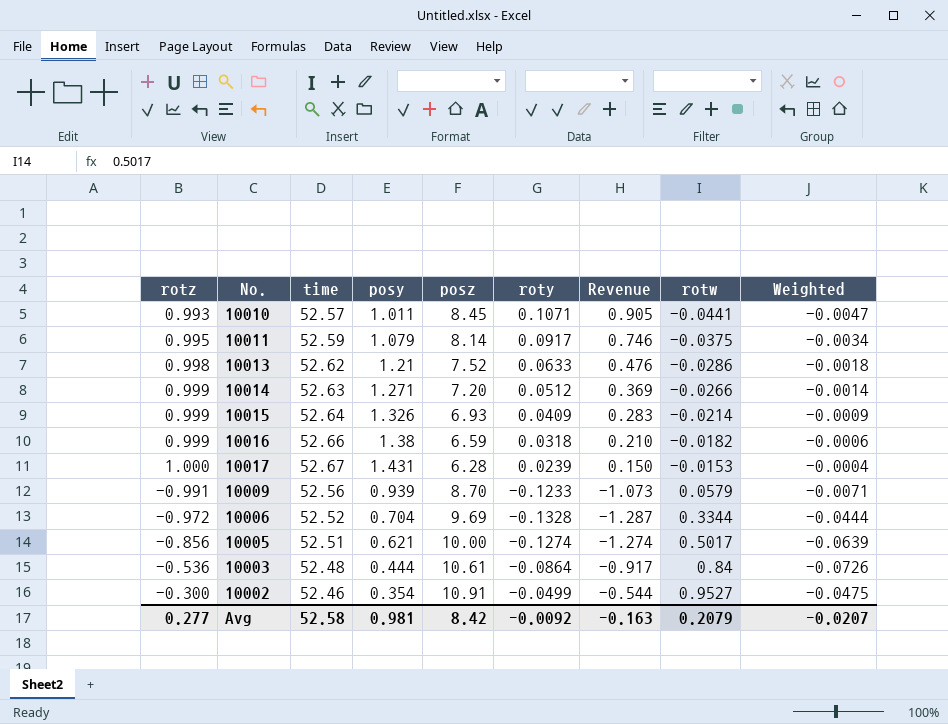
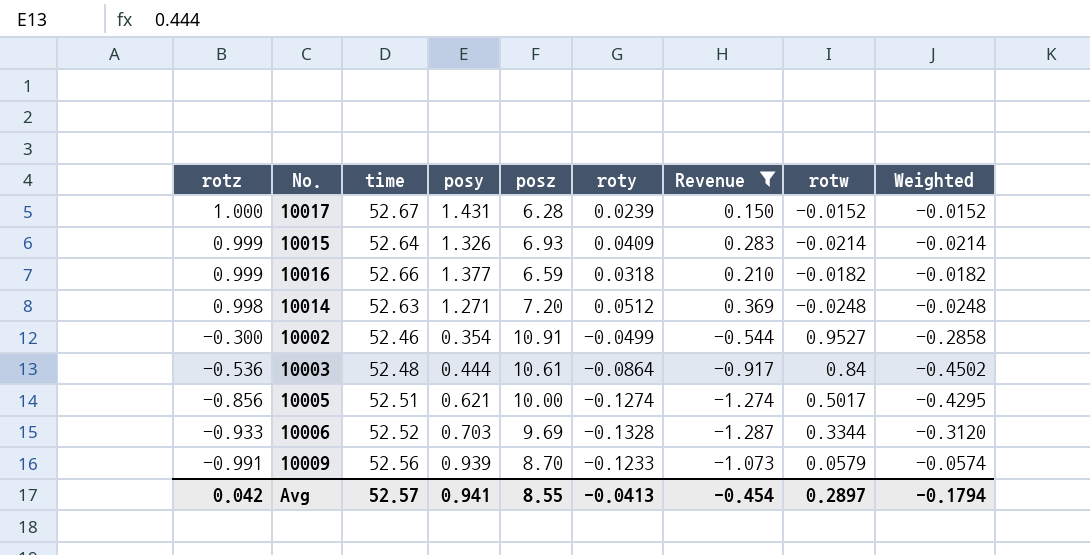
filter: none -> Revenue <= 0.369
row order: rotw ascending -> rotz descending
column Weighted | formula: [roty] * [rotw] -> [rotz] * [rotw]
10017 | rotw: -0.0153 -> -0.0152
10016 | posy: 1.38 -> 1.377
10014 | rotz: 0.999 -> 0.998
10014 | rotw: -0.0266 -> -0.0248
10006 | rotz: -0.972 -> -0.933
10006 | posy: 0.704 -> 0.703
Avg | rotz: 0.277 -> 0.042
Avg | time: 52.58 -> 52.57
Avg | posy: 0.981 -> 0.941
Avg | posz: 8.42 -> 8.55
Avg | roty: -0.0092 -> -0.0413
Avg | Revenue: -0.163 -> -0.454
Avg | rotw: 0.2079 -> 0.2897
Avg | Weighted: -0.0207 -> -0.1794

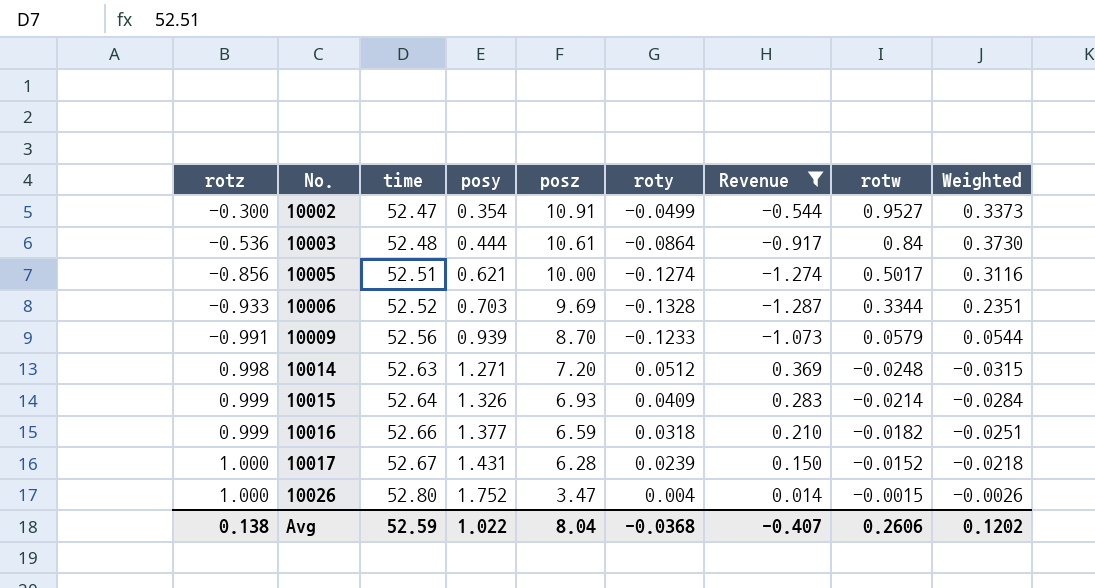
row order: rotz descending -> No. ascending
column Weighted | formula: [rotz] * [rotw] -> [posy] * [rotw]
10002 | time: 52.46 -> 52.47
row 10026: none -> 1.000 | 52.80 | 1.752 | 3.47 | 0.004 | 0.014 | -0.0015 | -0.0026
Avg | rotz: 0.042 -> 0.138
Avg | time: 52.57 -> 52.59
Avg | posy: 0.941 -> 1.022
Avg | posz: 8.55 -> 8.04
Avg | roty: -0.0413 -> -0.0368
Avg | Revenue: -0.454 -> -0.407
Avg | rotw: 0.2897 -> 0.2606
Avg | Weighted: -0.1794 -> 0.1202

